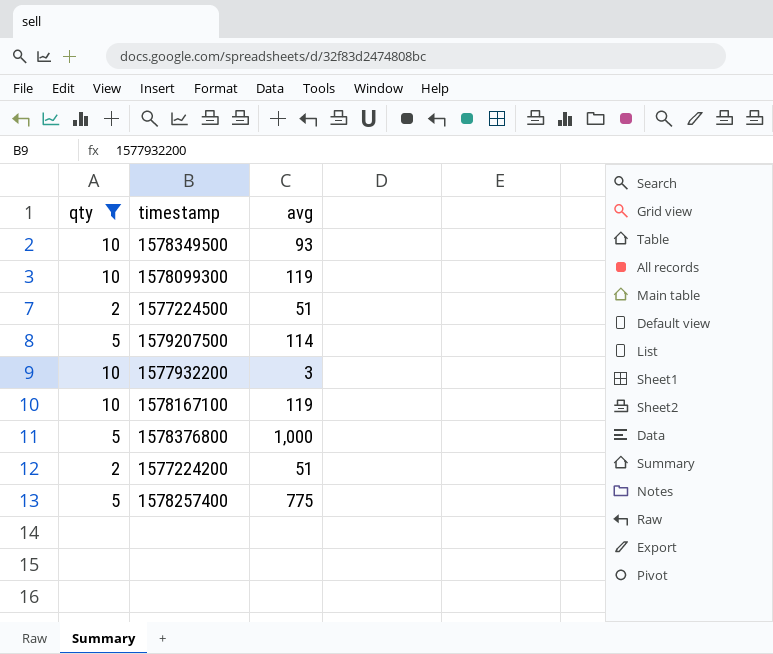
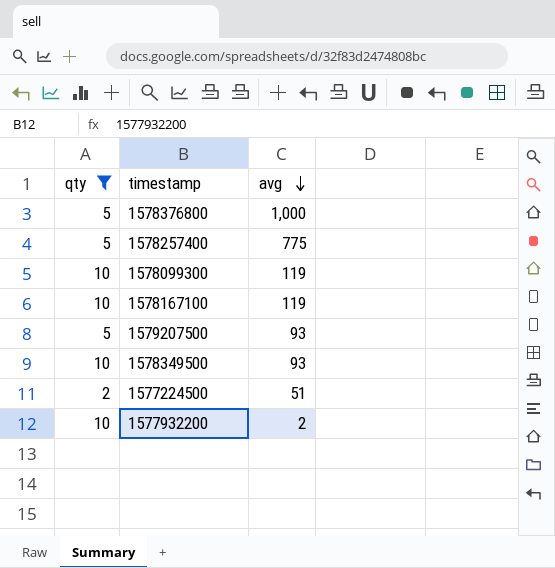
row order: none -> avg descending
row 1577224200: 2 | 51 -> none
1579207500 | avg: 114 -> 93
1577932200 | avg: 3 -> 2

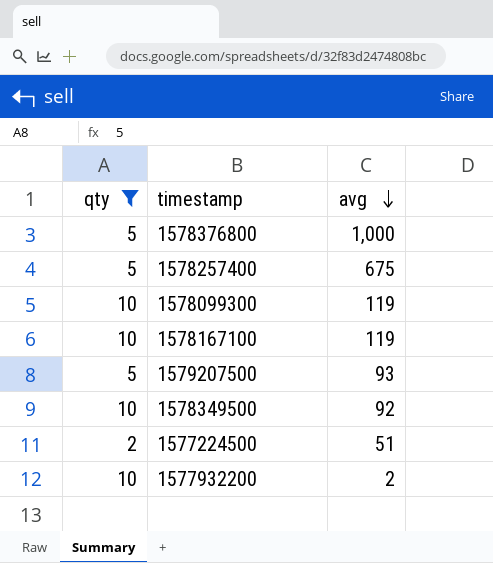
1578257400 | avg: 775 -> 675
1578349500 | avg: 93 -> 92

